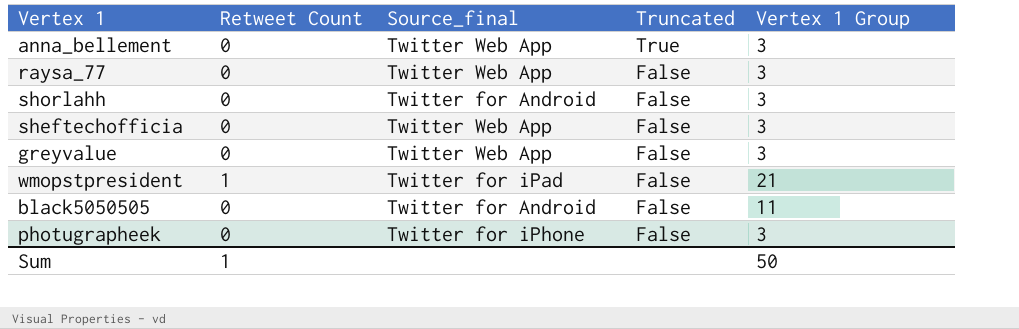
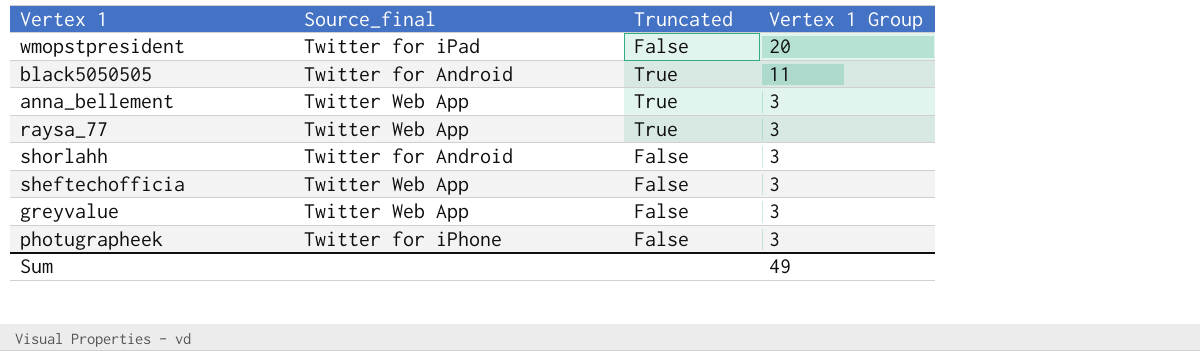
row order: Truncated descending -> Vertex 1 Group descending
column Retweet Count | position: 2 -> none
wmopstpresident | Vertex 1 Group: 21 -> 20
black5050505 | Truncated: False -> True
raysa_77 | Truncated: False -> True
Sum | Vertex 1 Group: 50 -> 49

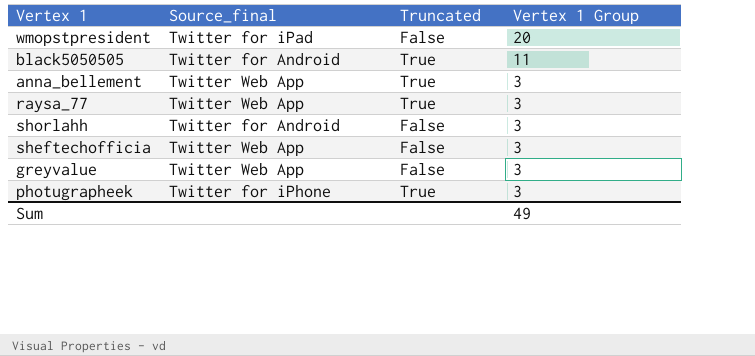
photugrapheek | Truncated: False -> True

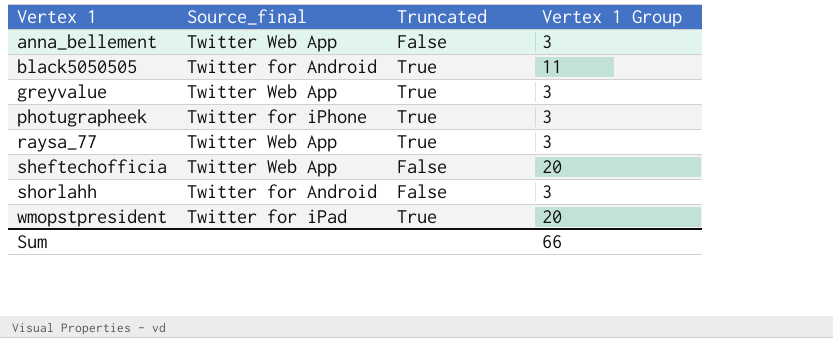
row order: Vertex 1 Group descending -> Vertex 1 ascending
anna_bellement | Truncated: True -> False
greyvalue | Truncated: False -> True
sheftechofficia | Vertex 1 Group: 3 -> 20
wmopstpresident | Truncated: False -> True
Sum | Vertex 1 Group: 49 -> 66

